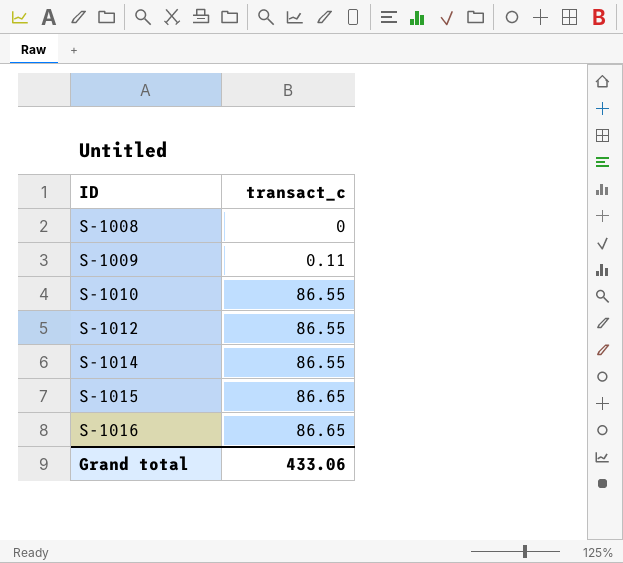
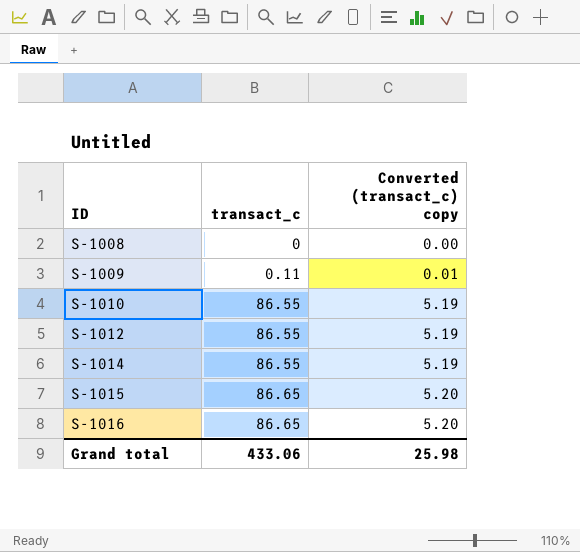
column Converted (transact_c) copy | formula: none -> [transact_c] * 0.06

